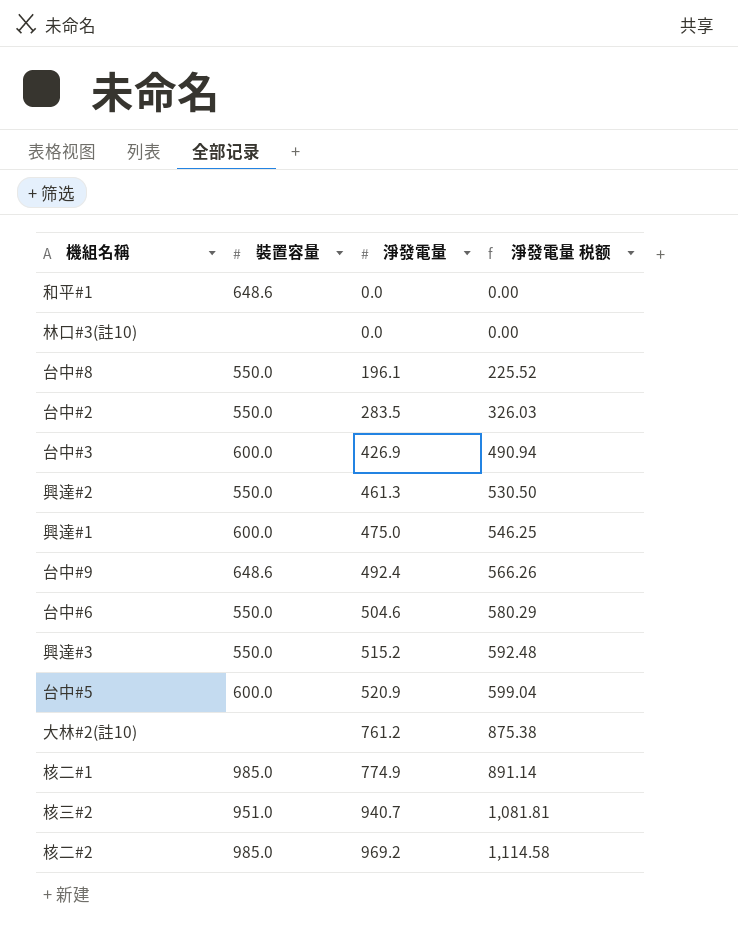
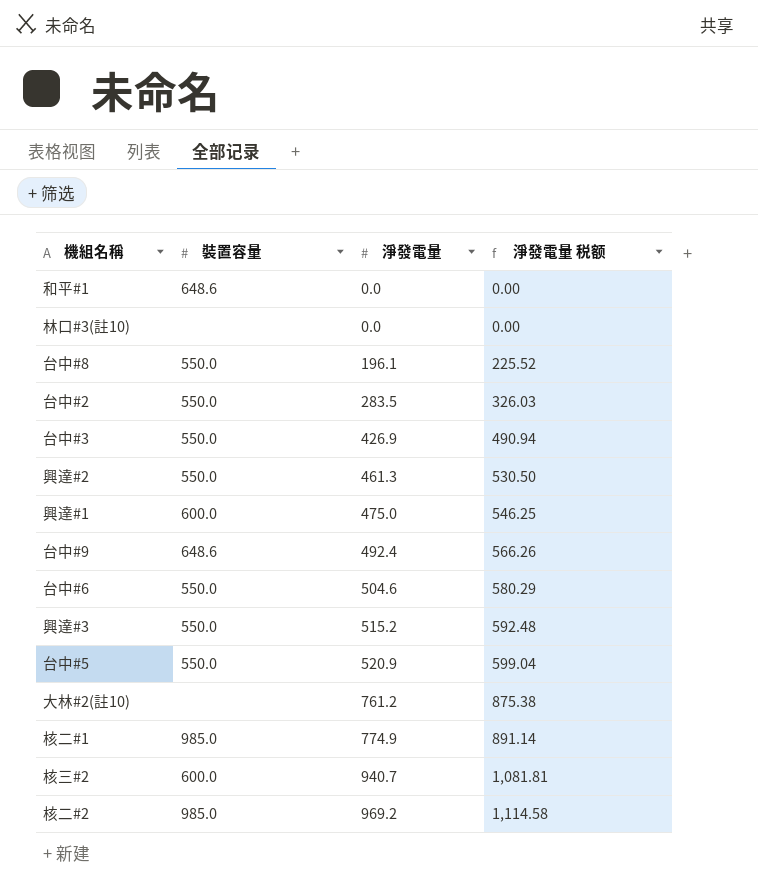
台中#3 | 裝置容量: 600.0 -> 550.0
台中#5 | 裝置容量: 600.0 -> 550.0
核三#2 | 裝置容量: 951.0 -> 600.0

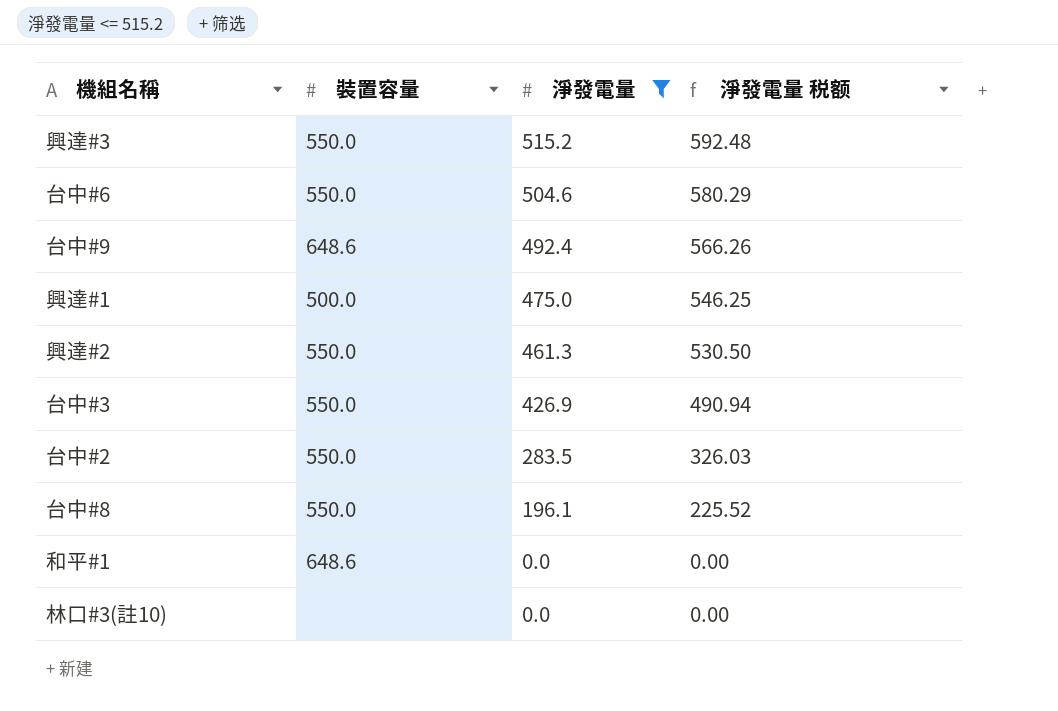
filter: none -> 淨發電量 <= 515.2
row order: 淨發電量 ascending -> 淨發電量 descending
興達#1 | 裝置容量: 600.0 -> 500.0

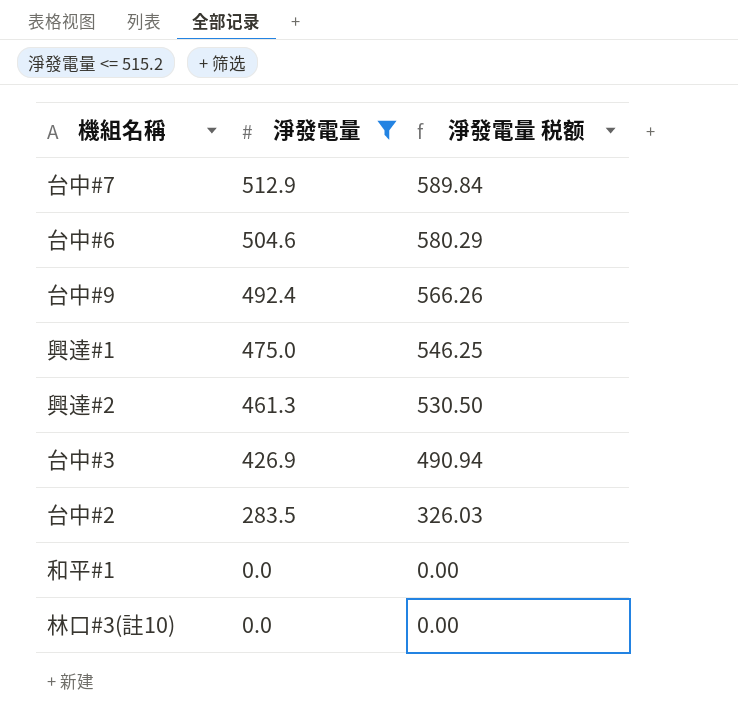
column 裝置容量 | position: 2 -> none
row 興達#3: 550.0 | 515.2 | 592.48 -> none
row 台中#8: 550.0 | 196.1 | 225.52 -> none
row 台中#7: none -> 512.9 | 589.84

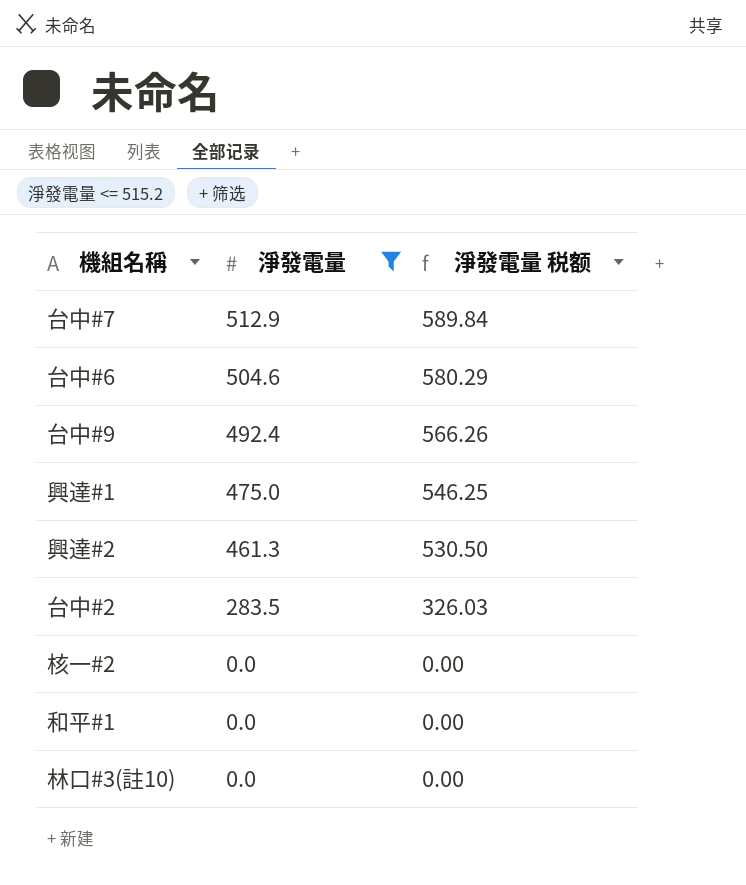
row 台中#3: 426.9 | 490.94 -> none
row 核一#2: none -> 0.0 | 0.00

